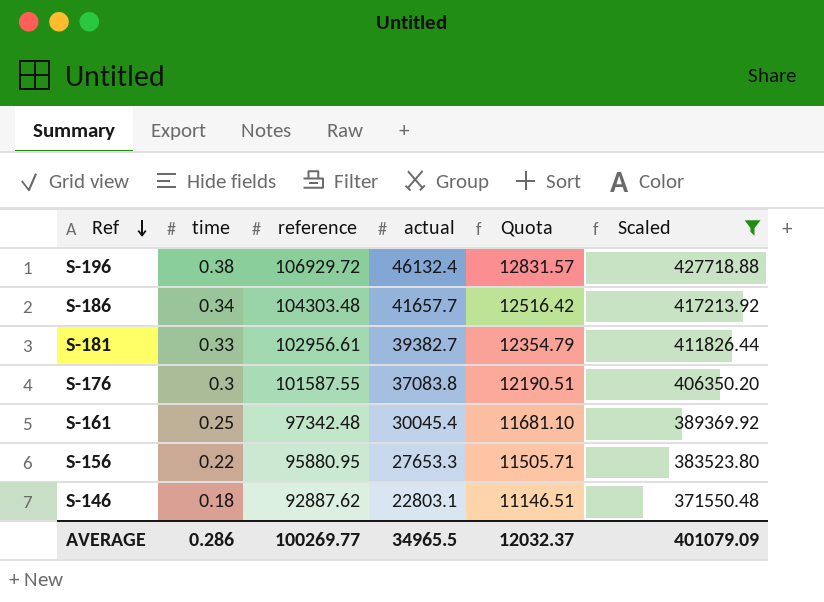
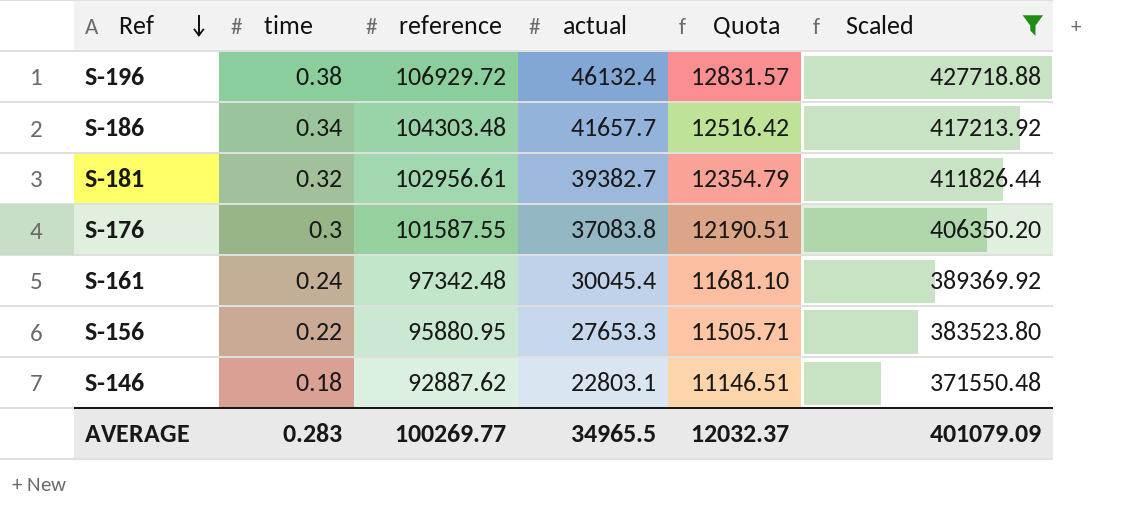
S-181 | time: 0.33 -> 0.32
S-161 | time: 0.25 -> 0.24
AVERAGE | time: 0.286 -> 0.283

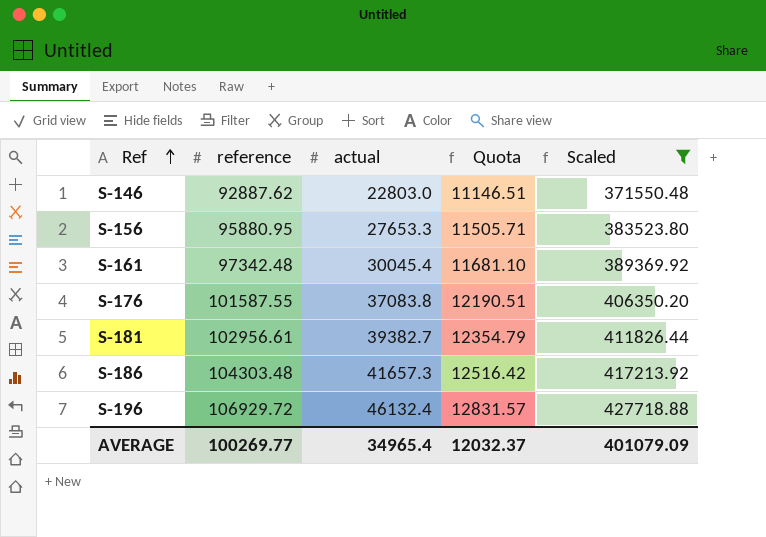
row order: Ref descending -> Ref ascending
column time | position: 2 -> none
S-146 | actual: 22803.1 -> 22803.0
S-186 | actual: 41657.7 -> 41657.3
AVERAGE | actual: 34965.5 -> 34965.4

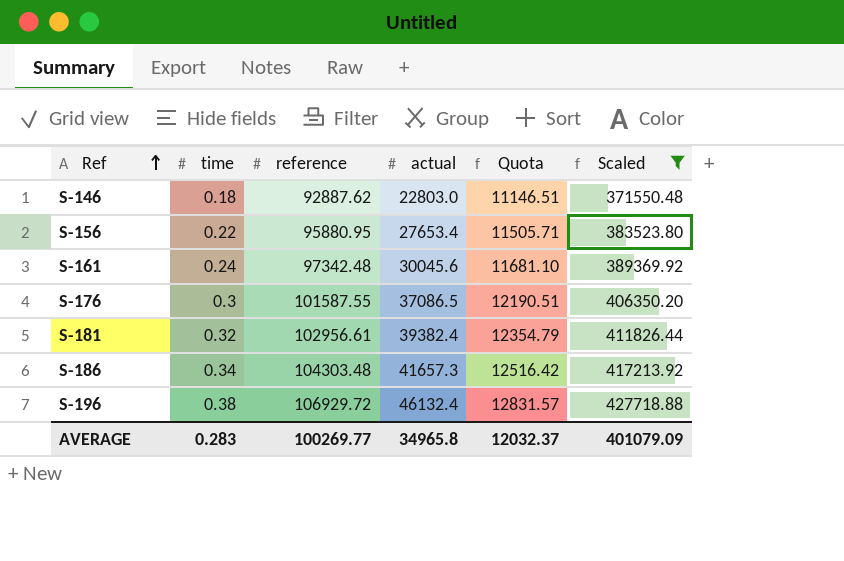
column time | position: none -> 2
S-156 | actual: 27653.3 -> 27653.4
S-161 | actual: 30045.4 -> 30045.6
S-176 | actual: 37083.8 -> 37086.5
S-181 | actual: 39382.7 -> 39382.4
AVERAGE | actual: 34965.4 -> 34965.8

